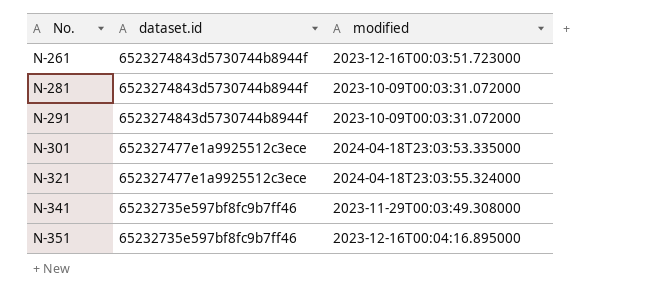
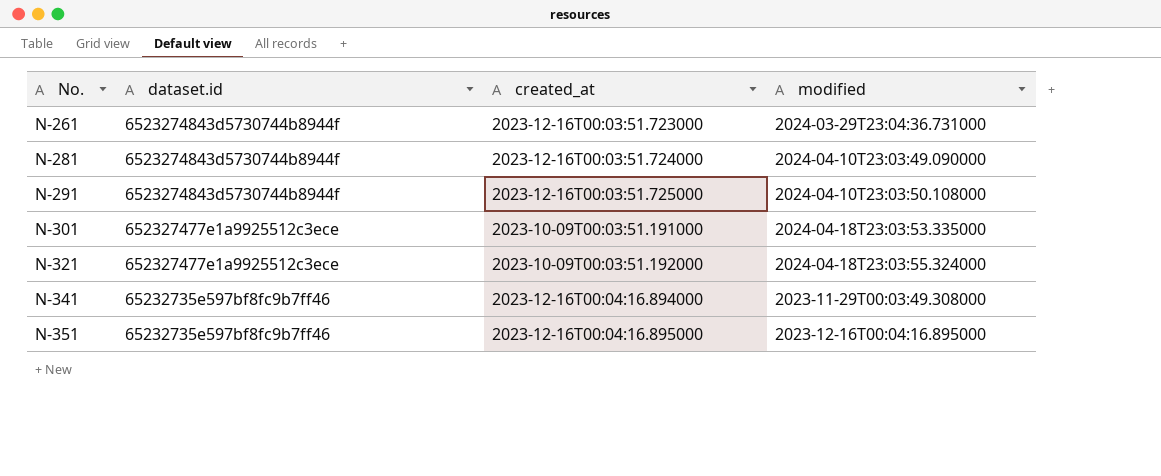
column created_at | position: none -> 3
N-261 | modified: 2023-12-16T00:03:51.723000 -> 2024-03-29T23:04:36.731000
N-281 | modified: 2023-10-09T00:03:31.072000 -> 2024-04-10T23:03:49.090000
N-291 | modified: 2023-10-09T00:03:31.072000 -> 2024-04-10T23:03:50.108000

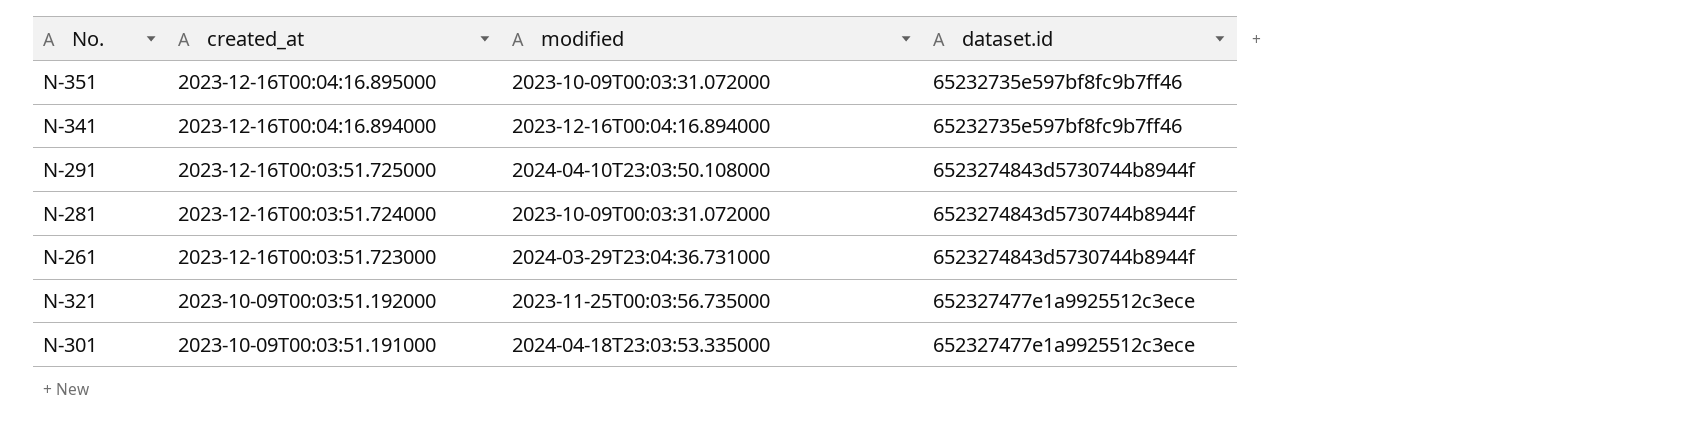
row order: No. ascending -> created_at descending
column dataset.id | position: 2 -> 4
N-351 | modified: 2023-12-16T00:04:16.895000 -> 2023-10-09T00:03:31.072000
N-341 | modified: 2023-11-29T00:03:49.308000 -> 2023-12-16T00:04:16.894000
N-281 | modified: 2024-04-10T23:03:49.090000 -> 2023-10-09T00:03:31.072000
N-321 | modified: 2024-04-18T23:03:55.324000 -> 2023-11-25T00:03:56.735000

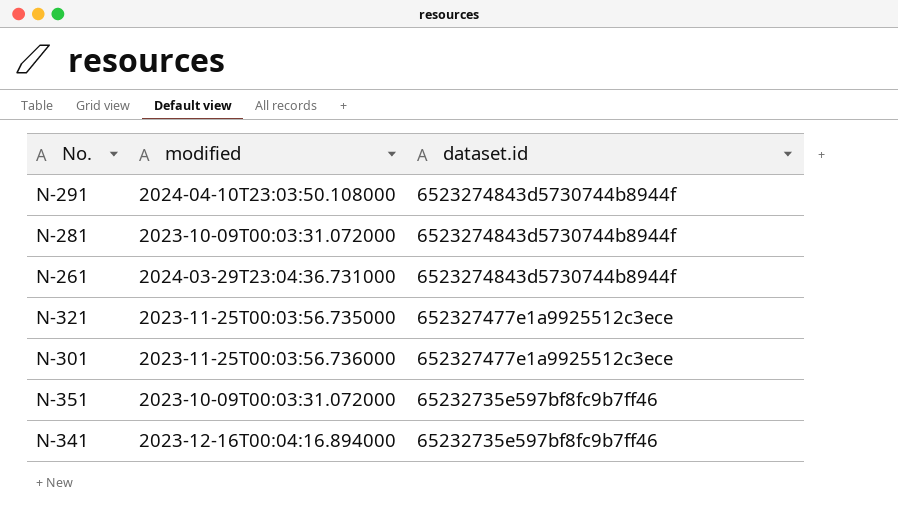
row order: created_at descending -> dataset.id descending
column created_at | position: 2 -> none
N-301 | modified: 2024-04-18T23:03:53.335000 -> 2023-11-25T00:03:56.736000

